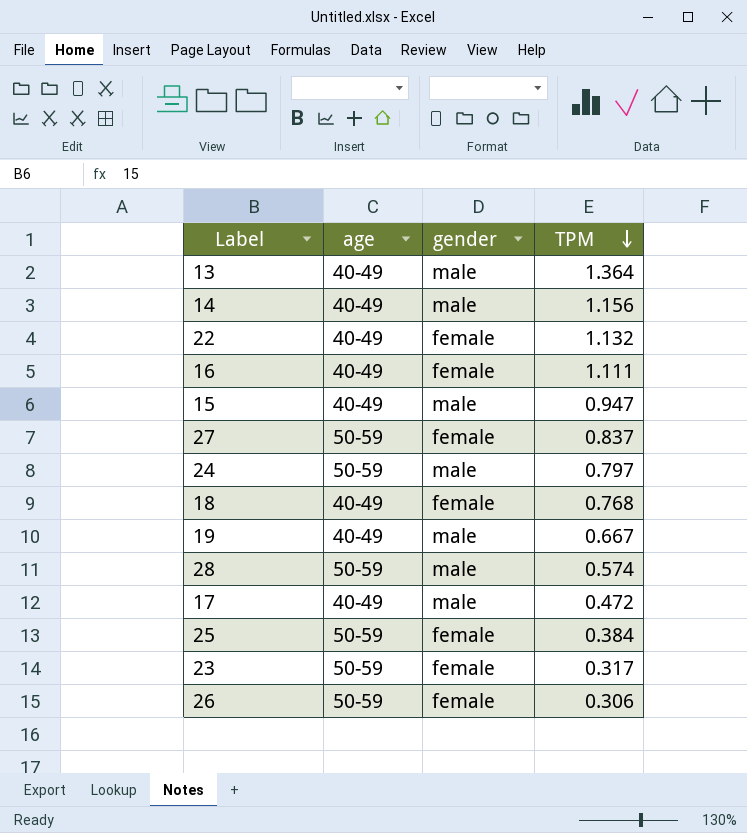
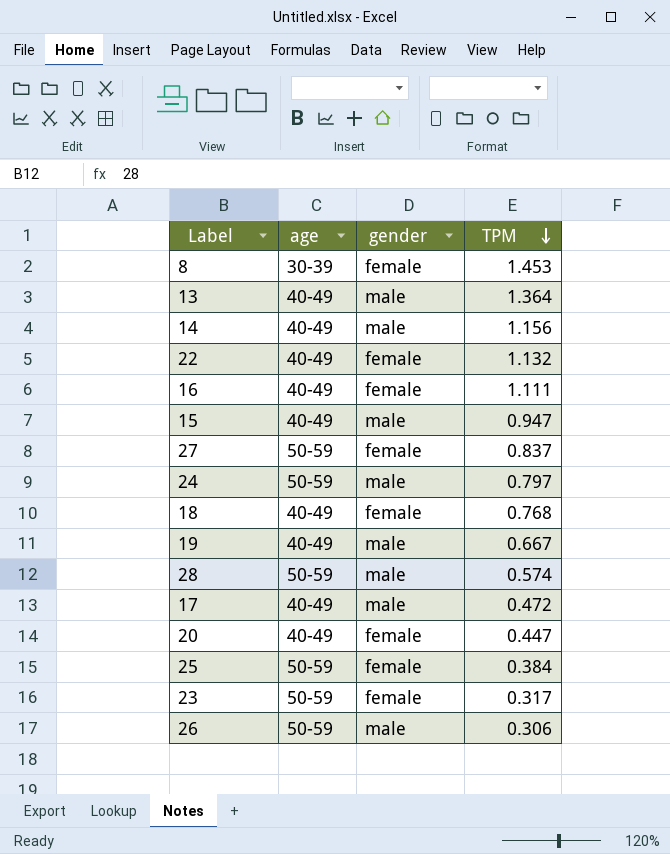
row 8: none -> 30-39 | female | 1.453
row 20: none -> 40-49 | female | 0.447
26 | gender: female -> male

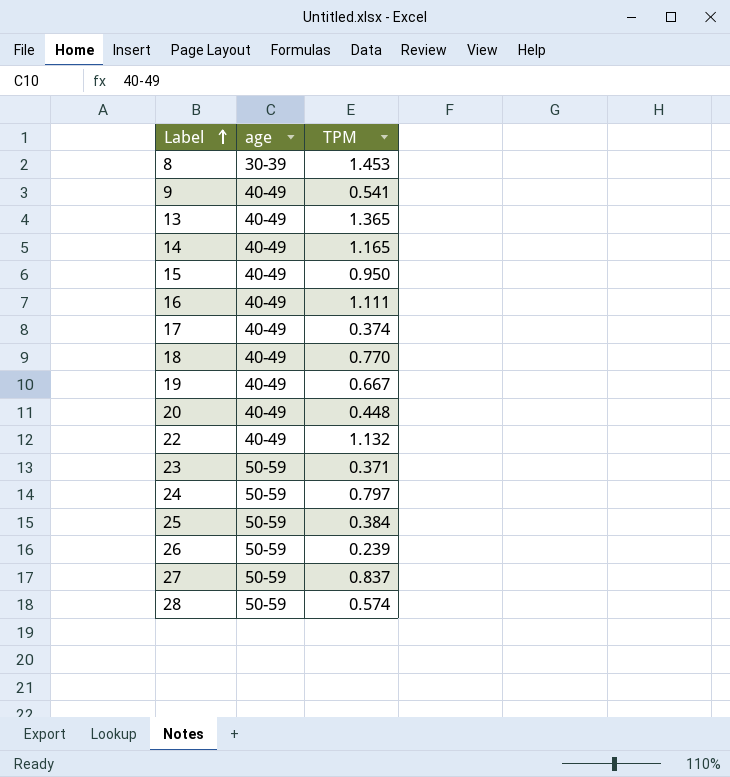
row order: TPM descending -> Label ascending
column gender | position: 3 -> none
row 9: none -> 40-49 | 0.541
13 | TPM: 1.364 -> 1.365
14 | TPM: 1.156 -> 1.165
15 | TPM: 0.947 -> 0.950
17 | TPM: 0.472 -> 0.374
18 | TPM: 0.768 -> 0.770
20 | TPM: 0.447 -> 0.448
23 | TPM: 0.317 -> 0.371
26 | TPM: 0.306 -> 0.239

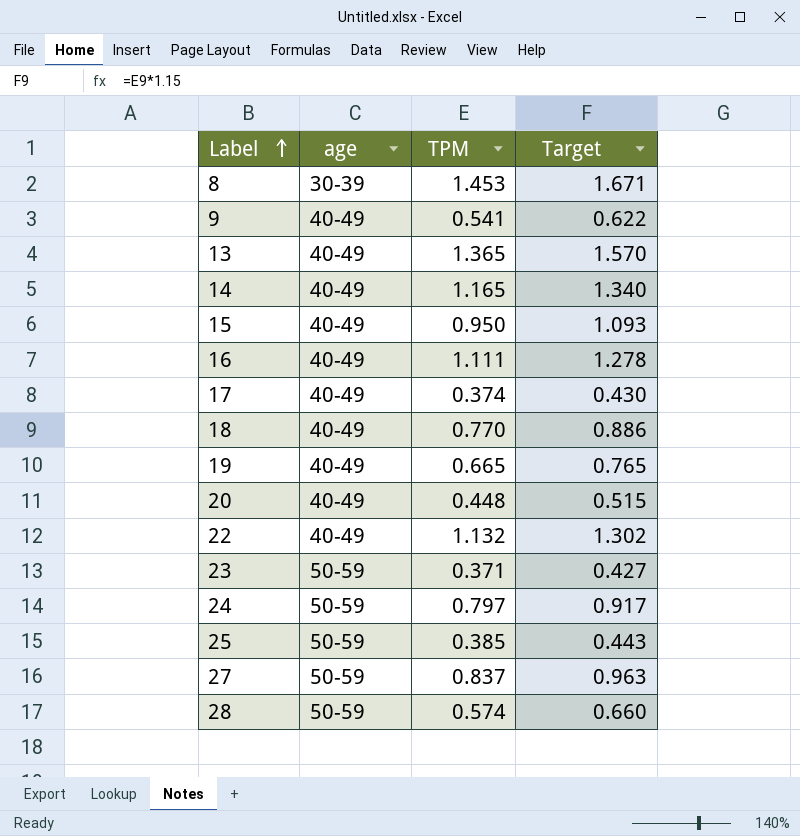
column Target | formula: none -> [TPM] * 1.15
row 26: 50-59 | 0.239 -> none
19 | TPM: 0.667 -> 0.665
25 | TPM: 0.384 -> 0.385

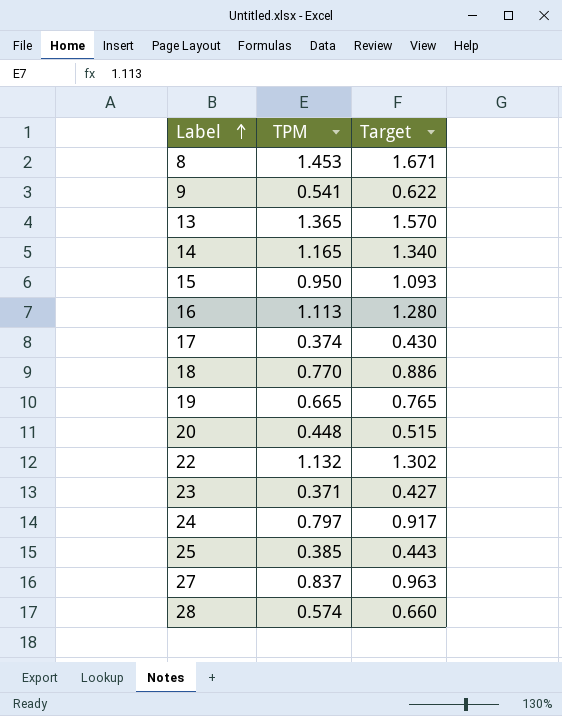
column age | position: 2 -> none
16 | TPM: 1.111 -> 1.113
16 | Target: 1.278 -> 1.280

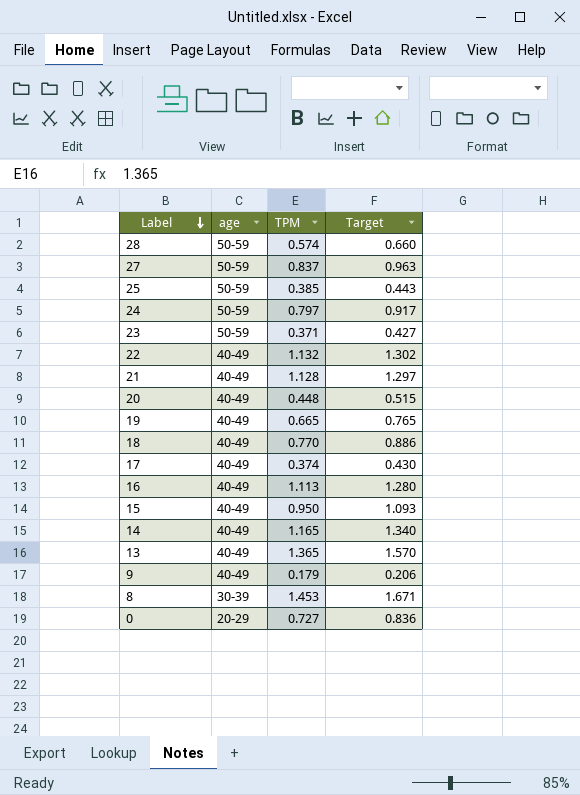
row order: Label ascending -> Label descending
column age | position: none -> 2
row 21: none -> 40-49 | 1.128 | 1.297
9 | TPM: 0.541 -> 0.179
9 | Target: 0.622 -> 0.206
row 0: none -> 20-29 | 0.727 | 0.836

